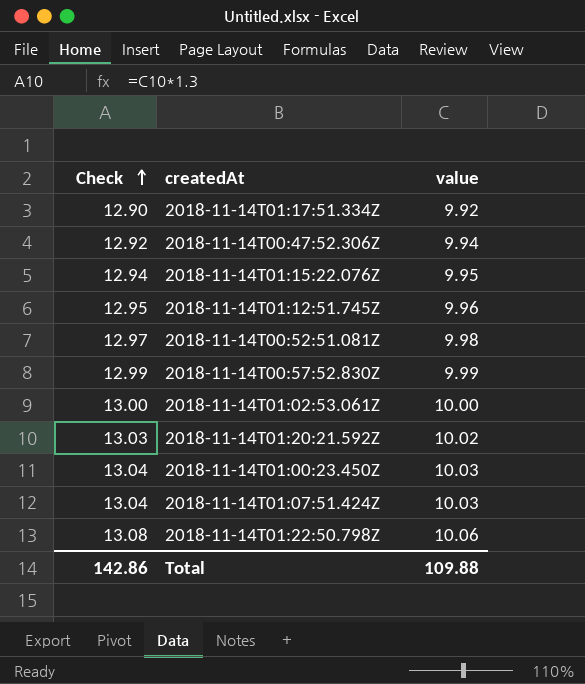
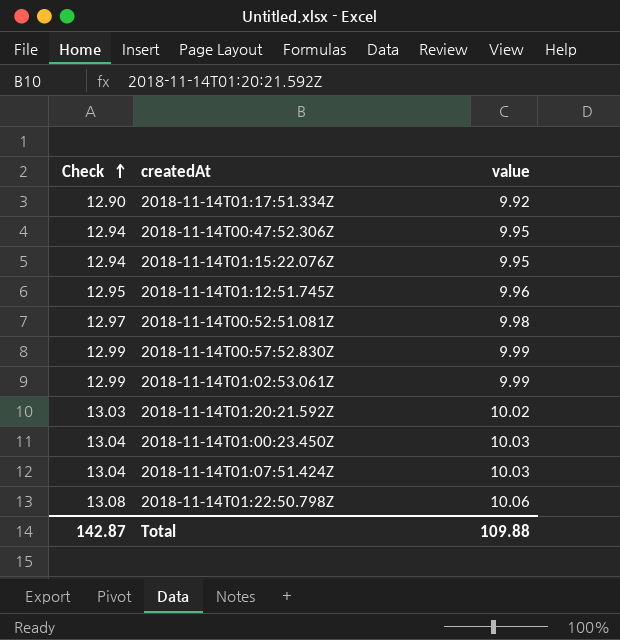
2018-11-14T00:47:52.306Z | Check: 12.92 -> 12.94
2018-11-14T00:47:52.306Z | value: 9.94 -> 9.95
2018-11-14T01:02:53.061Z | Check: 13.00 -> 12.99
2018-11-14T01:02:53.061Z | value: 10.00 -> 9.99
Total | Check: 142.86 -> 142.87

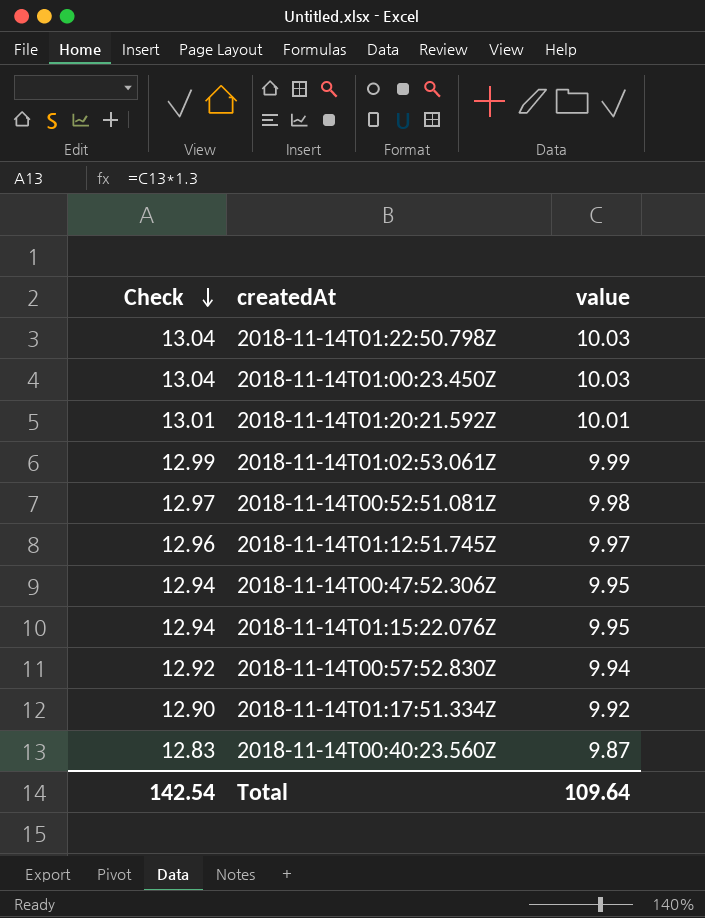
row order: Check ascending -> Check descending
row 2018-11-14T01:07:51.424Z: 13.04 | 10.03 -> none
2018-11-14T01:22:50.798Z | Check: 13.08 -> 13.04
2018-11-14T01:22:50.798Z | value: 10.06 -> 10.03
2018-11-14T01:20:21.592Z | Check: 13.03 -> 13.01
2018-11-14T01:20:21.592Z | value: 10.02 -> 10.01
2018-11-14T01:12:51.745Z | Check: 12.95 -> 12.96
2018-11-14T01:12:51.745Z | value: 9.96 -> 9.97
2018-11-14T00:57:52.830Z | Check: 12.99 -> 12.92
2018-11-14T00:57:52.830Z | value: 9.99 -> 9.94
row 2018-11-14T00:40:23.560Z: none -> 12.83 | 9.87
Total | Check: 142.87 -> 142.54
Total | value: 109.88 -> 109.64

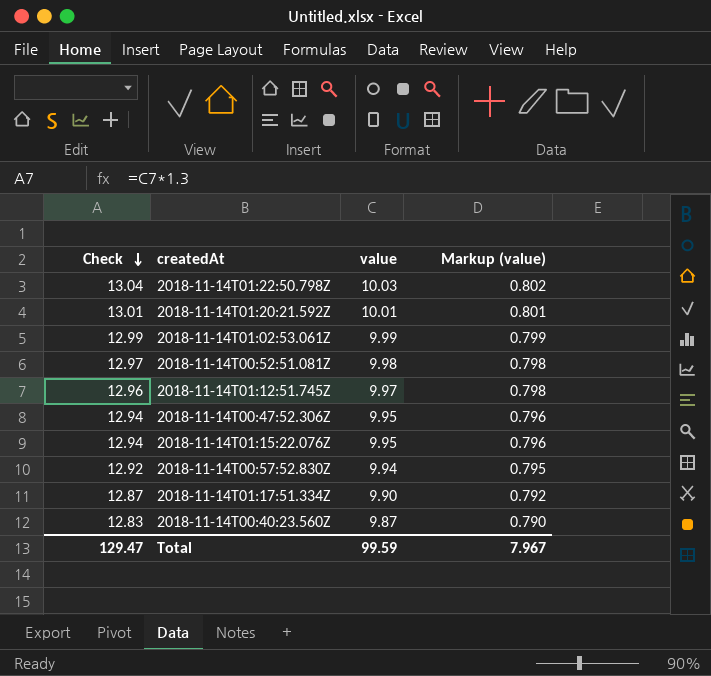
column Markup (value) | formula: none -> [value] * 0.08
row 2018-11-14T01:00:23.450Z: 13.04 | 10.03 -> none
2018-11-14T01:17:51.334Z | Check: 12.90 -> 12.87
2018-11-14T01:17:51.334Z | value: 9.92 -> 9.90
Total | Check: 142.54 -> 129.47
Total | value: 109.64 -> 99.59

